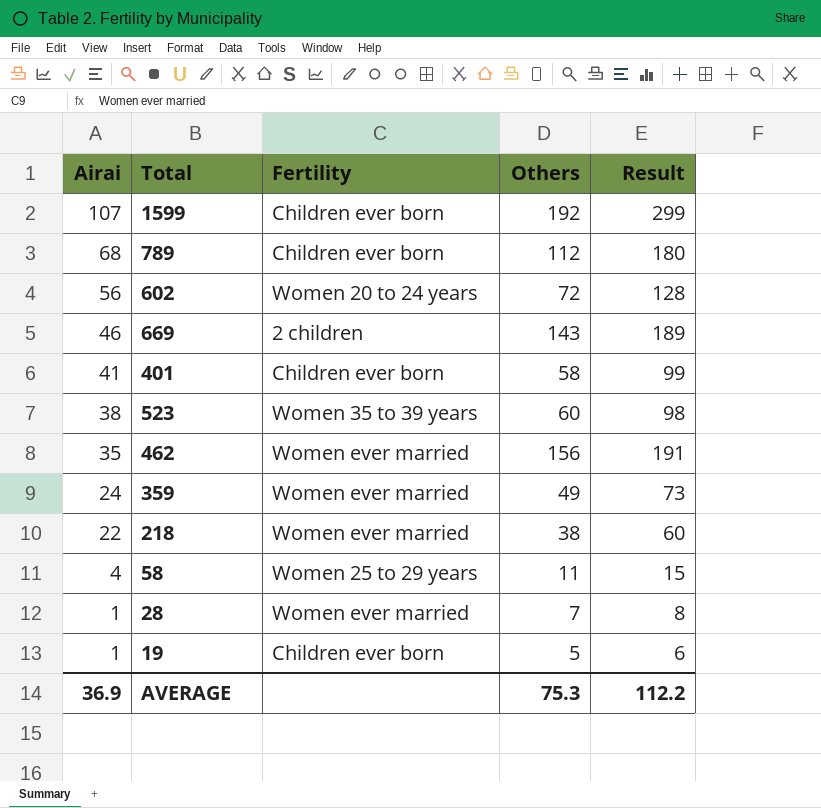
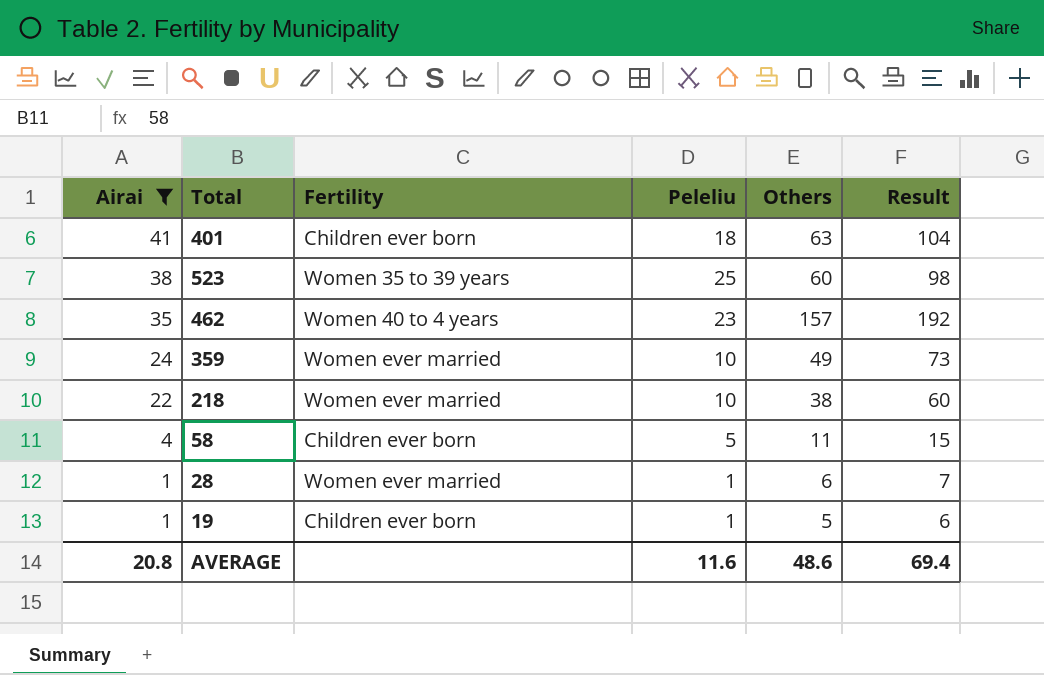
filter: none -> Airai <= 41
column Peleliu | position: none -> 4
401 | Others: 58 -> 63
401 | Result: 99 -> 104
462 | Fertility: Women ever married -> Women 40 to 4 years
462 | Others: 156 -> 157
462 | Result: 191 -> 192
58 | Fertility: Women 25 to 29 years -> Children ever born
28 | Others: 7 -> 6
28 | Result: 8 -> 7
AVERAGE | Airai: 36.9 -> 20.8
AVERAGE | Others: 75.3 -> 48.6
AVERAGE | Result: 112.2 -> 69.4

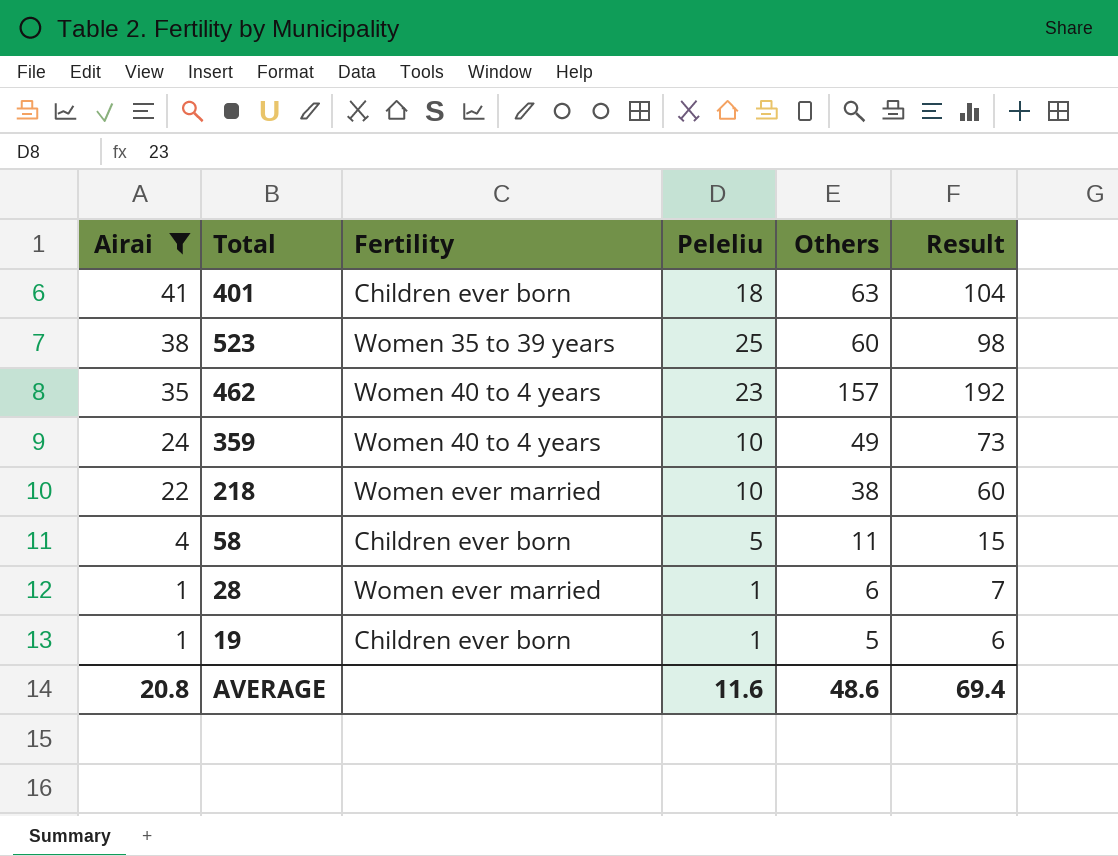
359 | Fertility: Women ever married -> Women 40 to 4 years

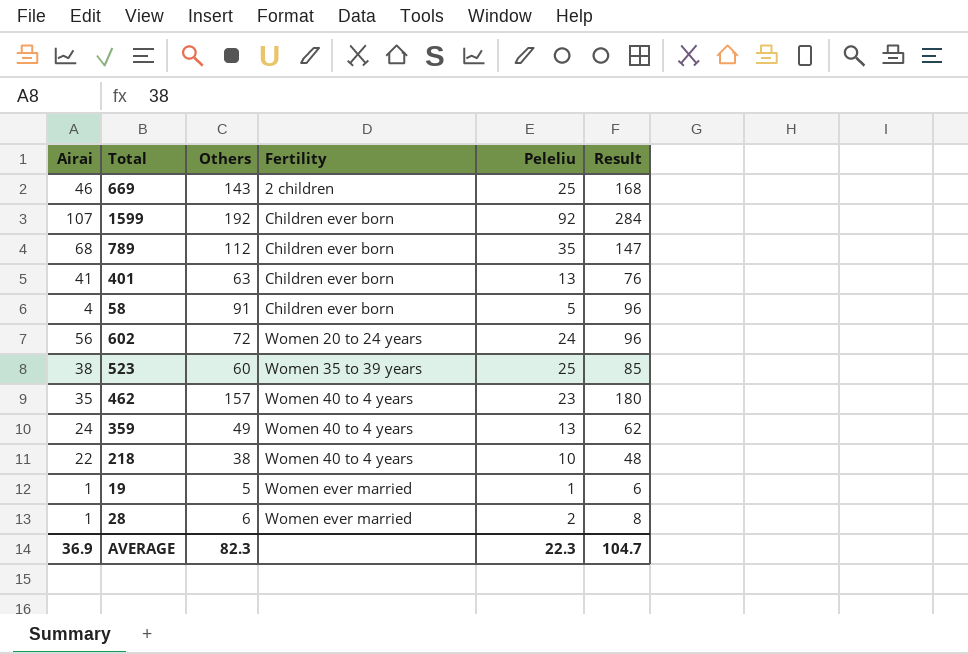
filter: Airai <= 41 -> none
row order: Airai descending -> Fertility ascending
column Others | position: 5 -> 3
column Result | formula: [Airai] + [Others] -> [Others] + [Peleliu]
401 | Peleliu: 18 -> 13
58 | Others: 11 -> 91
359 | Peleliu: 10 -> 13
218 | Fertility: Women ever married -> Women 40 to 4 years
19 | Fertility: Children ever born -> Women ever married
28 | Peleliu: 1 -> 2
AVERAGE | Airai: 20.8 -> 36.9
AVERAGE | Others: 48.6 -> 82.3
AVERAGE | Peleliu: 11.6 -> 22.3
AVERAGE | Result: 69.4 -> 104.7

